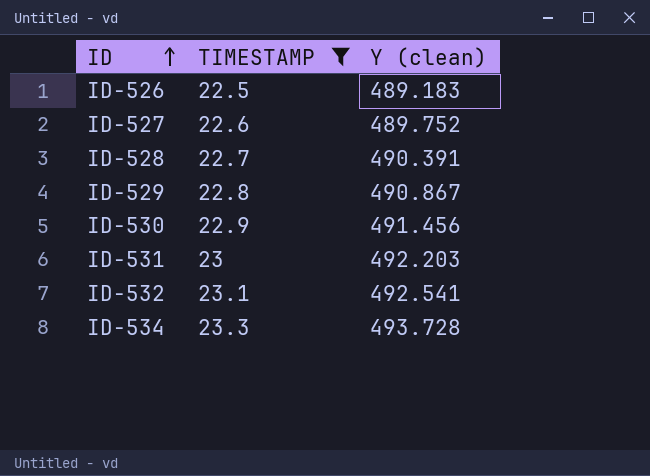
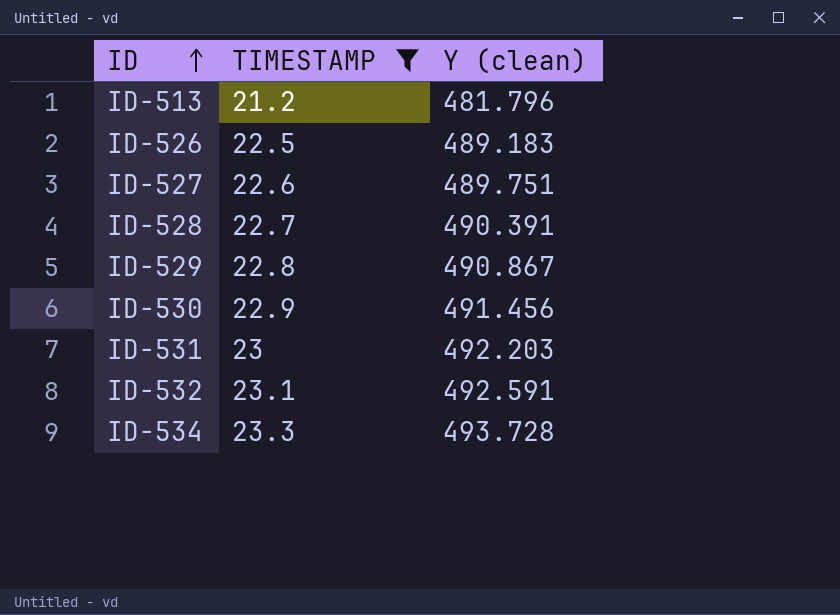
row ID-513: none -> 21.2 | 481.796
ID-527 | Y (clean): 489.752 -> 489.751
ID-532 | Y (clean): 492.541 -> 492.591

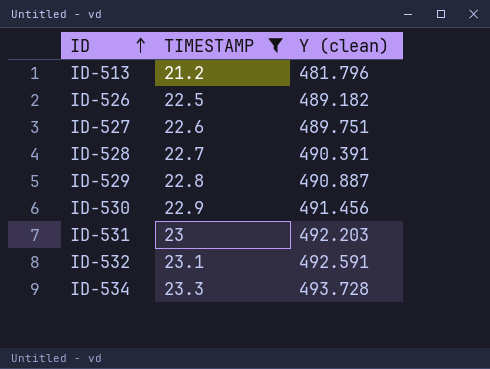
ID-526 | Y (clean): 489.183 -> 489.182
ID-529 | Y (clean): 490.867 -> 490.887

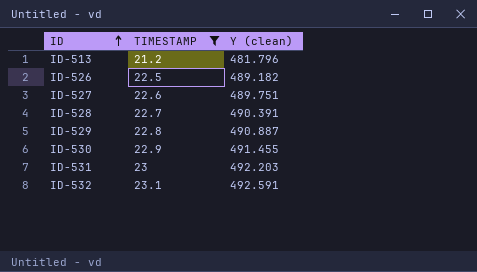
row ID-534: 23.3 | 493.728 -> none
ID-530 | Y (clean): 491.456 -> 491.455

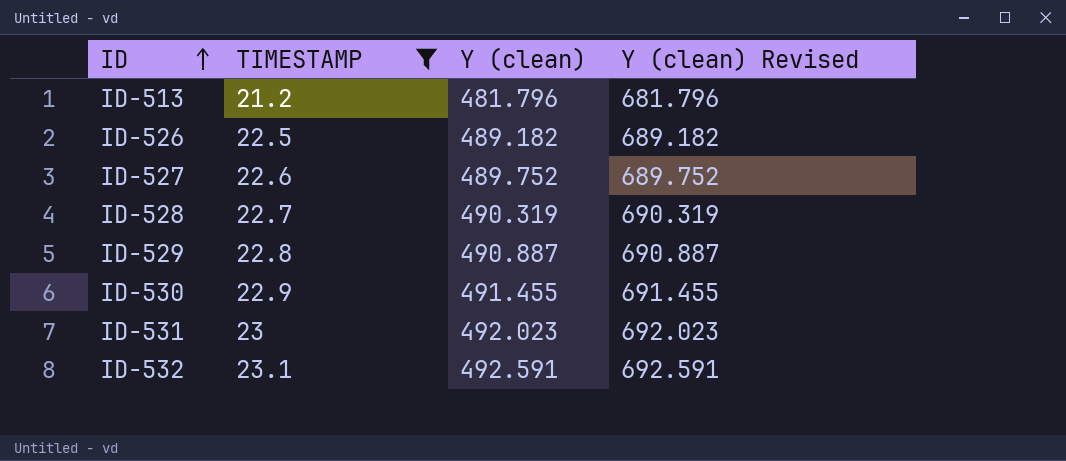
column Y (clean) Revised | formula: none -> [Y (clean)] + 200
ID-527 | Y (clean): 489.751 -> 489.752
ID-528 | Y (clean): 490.391 -> 490.319
ID-531 | Y (clean): 492.203 -> 492.023

